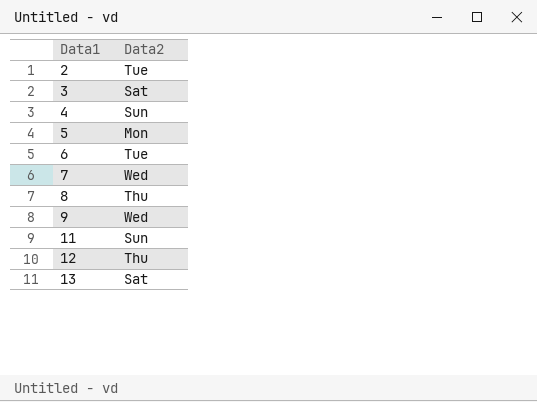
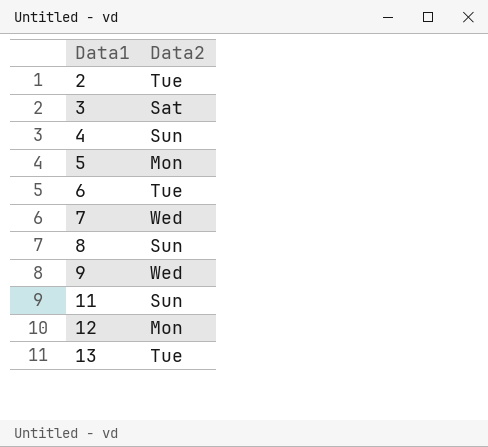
8 | Data2: Thu -> Sun
12 | Data2: Thu -> Mon
13 | Data2: Sat -> Tue

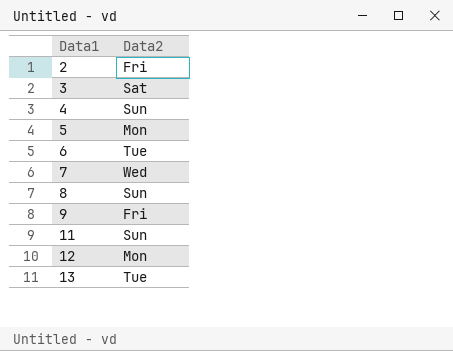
2 | Data2: Tue -> Fri
9 | Data2: Wed -> Fri

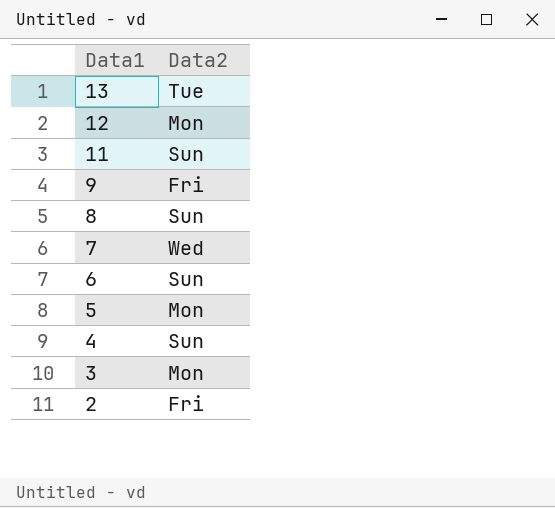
row order: Data1 ascending -> Data1 descending
6 | Data2: Tue -> Sun
3 | Data2: Sat -> Mon

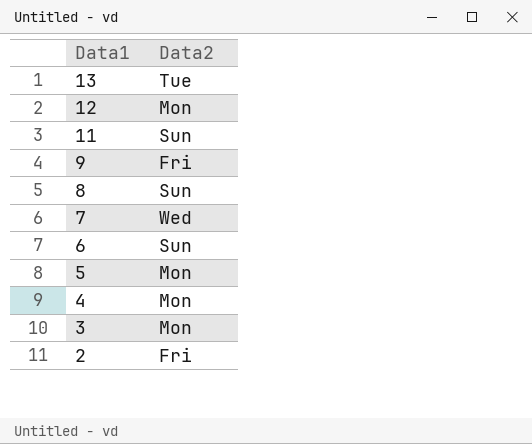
4 | Data2: Sun -> Mon

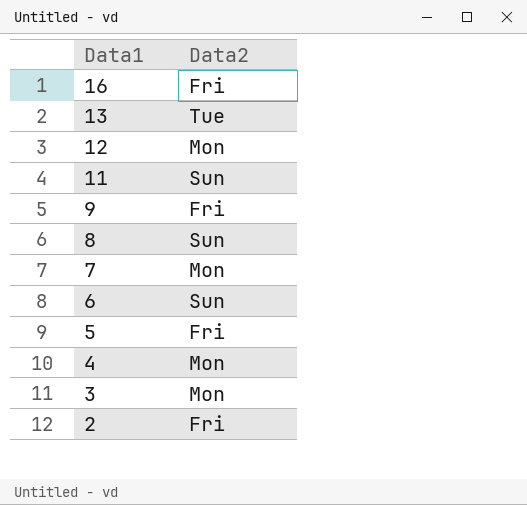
row 16: none -> Fri
7 | Data2: Wed -> Mon
5 | Data2: Mon -> Fri

